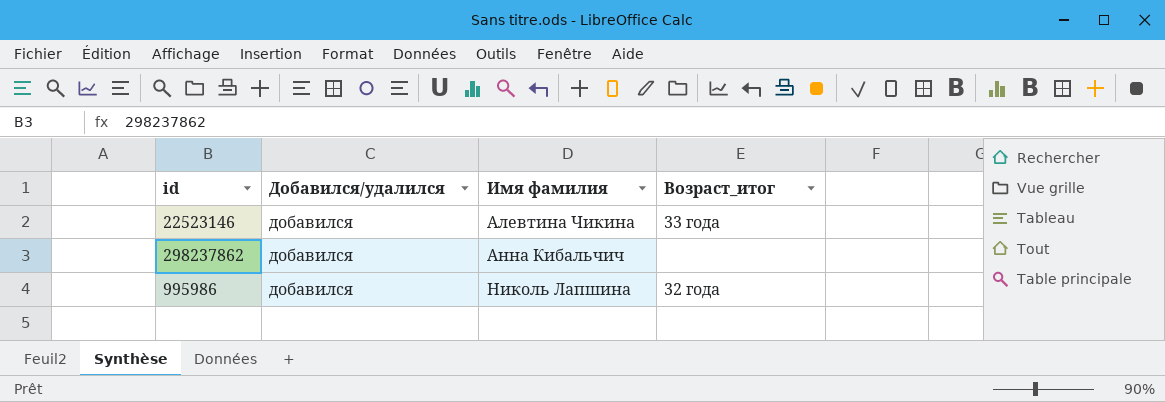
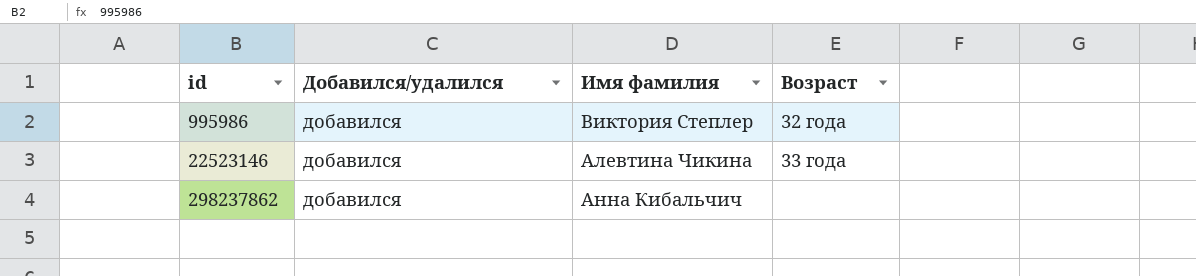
row order: Имя фамилия ascending -> id ascending
column name: Возраст_итог -> Возраст
995986 | Имя фамилия: Николь Лапшина -> Виктория Степлер

